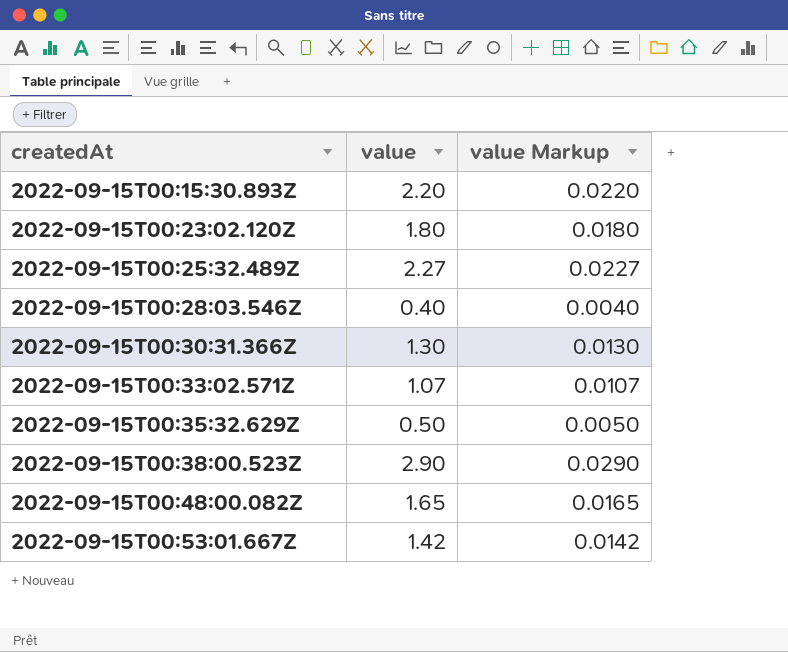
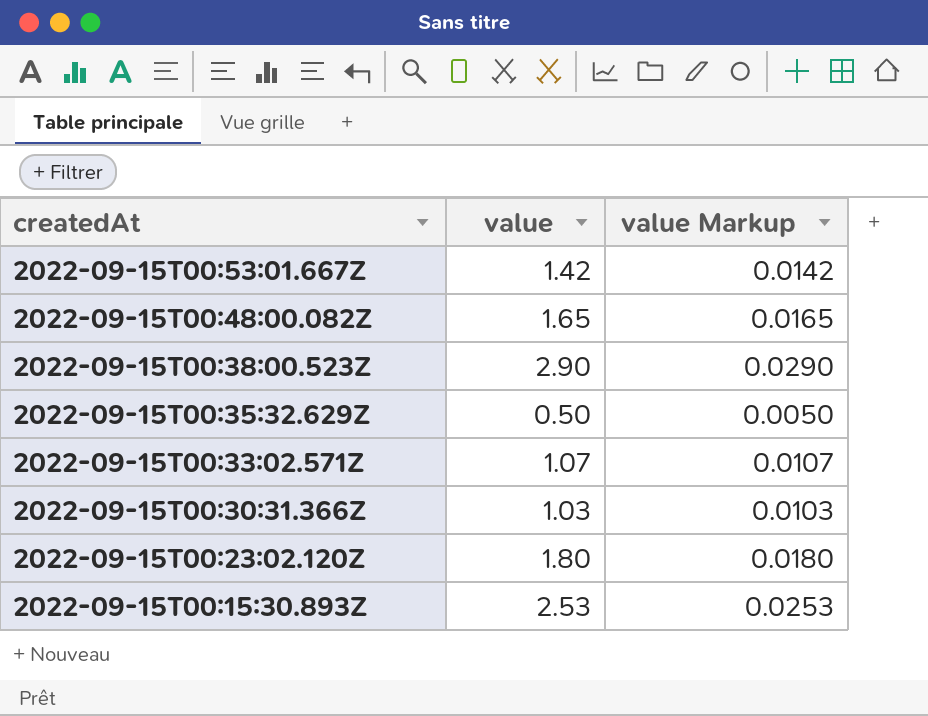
row order: createdAt ascending -> createdAt descending
row 2022-09-15T00:25:32.489Z: 2.27 | 0.0227 -> none
row 2022-09-15T00:28:03.546Z: 0.40 | 0.0040 -> none
2022-09-15T00:30:31.366Z | value: 1.30 -> 1.03
2022-09-15T00:30:31.366Z | value Markup: 0.0130 -> 0.0103
2022-09-15T00:15:30.893Z | value: 2.20 -> 2.53
2022-09-15T00:15:30.893Z | value Markup: 0.0220 -> 0.0253

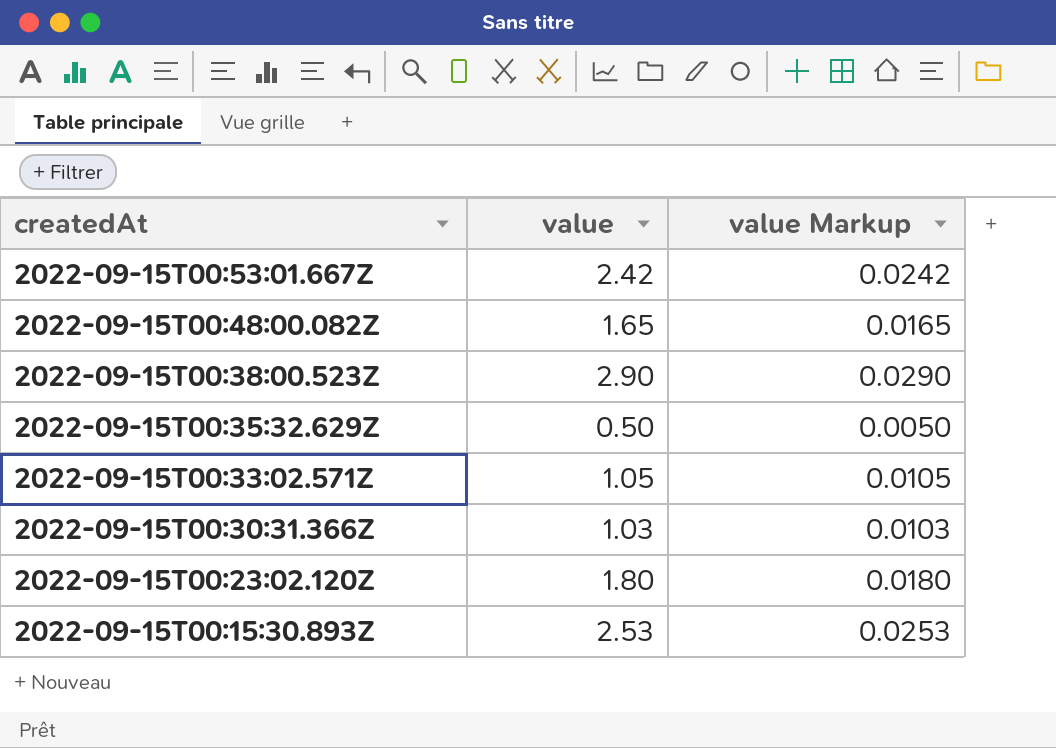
2022-09-15T00:53:01.667Z | value: 1.42 -> 2.42
2022-09-15T00:53:01.667Z | value Markup: 0.0142 -> 0.0242
2022-09-15T00:33:02.571Z | value: 1.07 -> 1.05
2022-09-15T00:33:02.571Z | value Markup: 0.0107 -> 0.0105

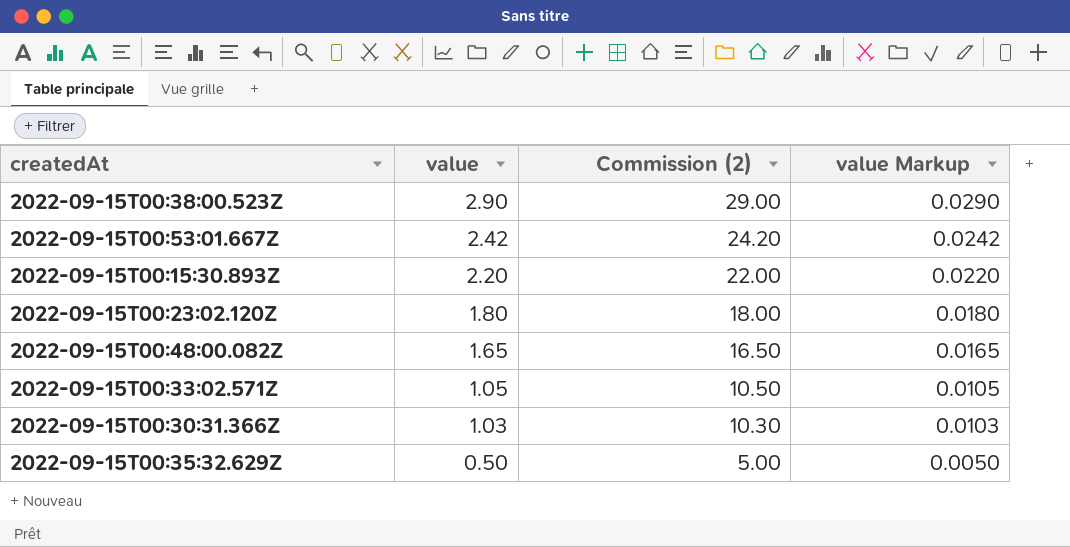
row order: createdAt descending -> value descending
column Commission (2) | formula: none -> [value] * 10
2022-09-15T00:15:30.893Z | value: 2.53 -> 2.20
2022-09-15T00:15:30.893Z | value Markup: 0.0253 -> 0.0220

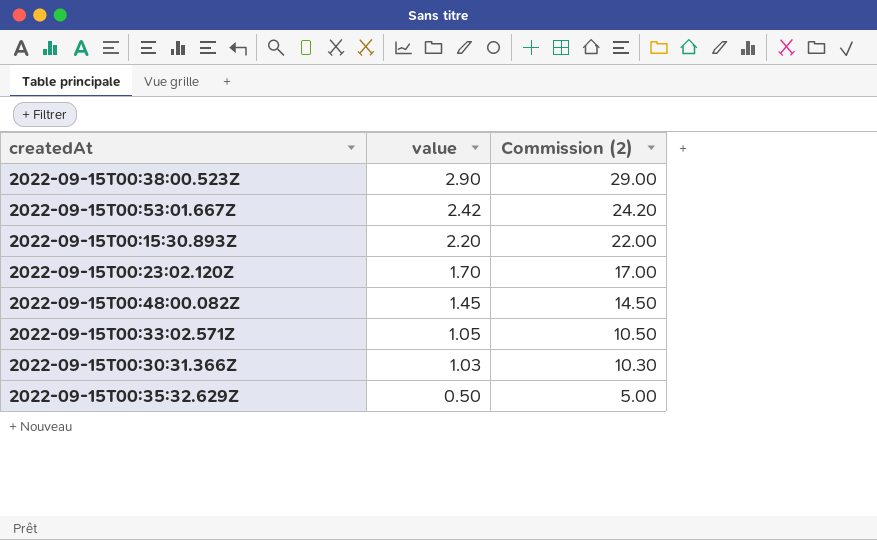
column value Markup | formula: [value] * 0.01 -> none
2022-09-15T00:23:02.120Z | value: 1.80 -> 1.70
2022-09-15T00:23:02.120Z | Commission (2): 18.00 -> 17.00
2022-09-15T00:48:00.082Z | value: 1.65 -> 1.45
2022-09-15T00:48:00.082Z | Commission (2): 16.50 -> 14.50

